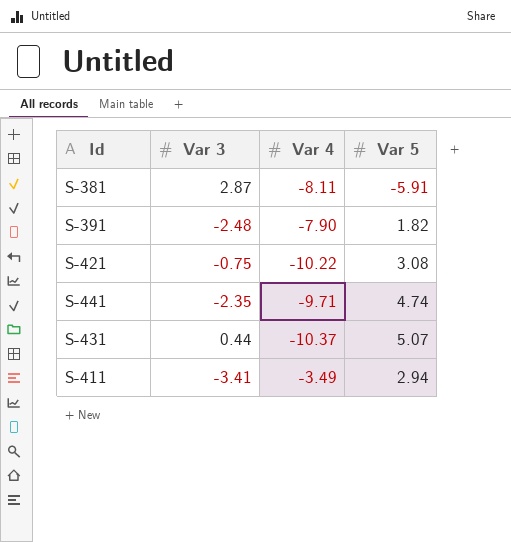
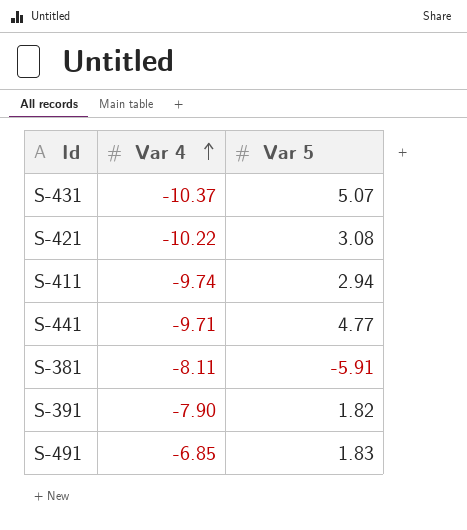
row order: none -> Var 4 ascending
column Var 3 | position: 2 -> none
S-411 | Var 4: -3.49 -> -9.74
S-441 | Var 5: 4.74 -> 4.77
row S-491: none -> -6.85 | 1.83

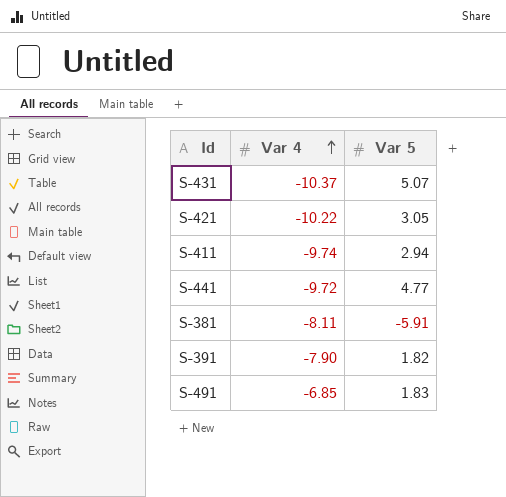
S-421 | Var 5: 3.08 -> 3.05
S-441 | Var 4: -9.71 -> -9.72

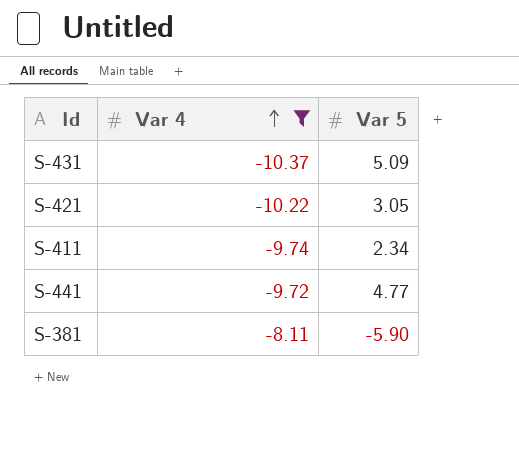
filter: none -> Var 4 <= -8.11
S-431 | Var 5: 5.07 -> 5.09
S-411 | Var 5: 2.94 -> 2.34
S-381 | Var 5: -5.91 -> -5.90

